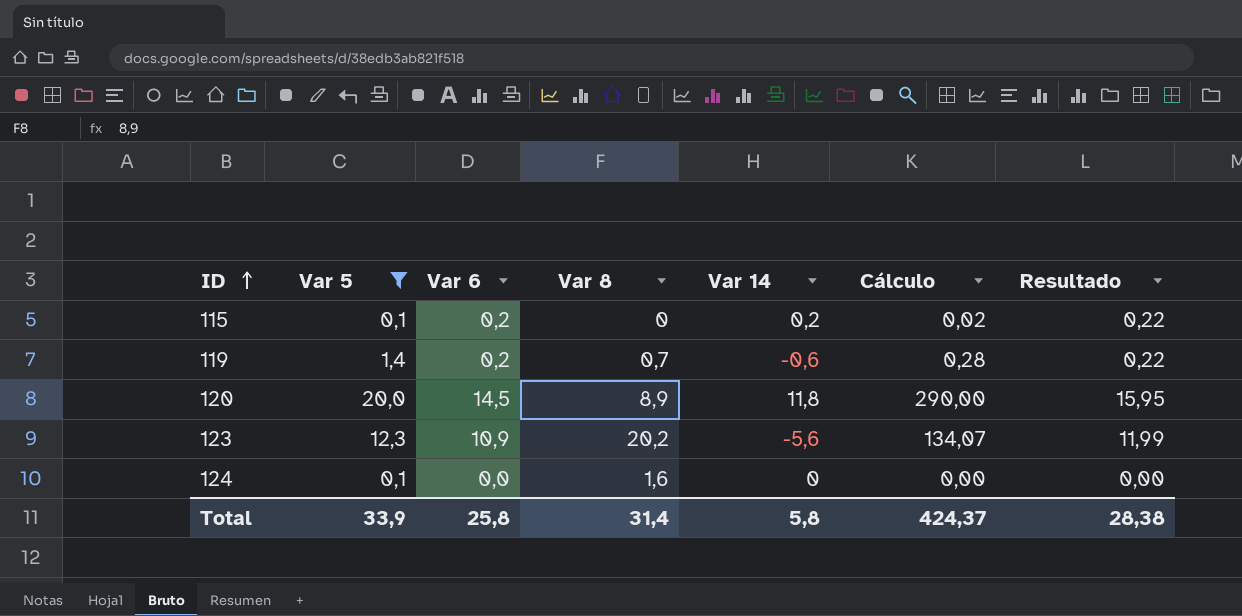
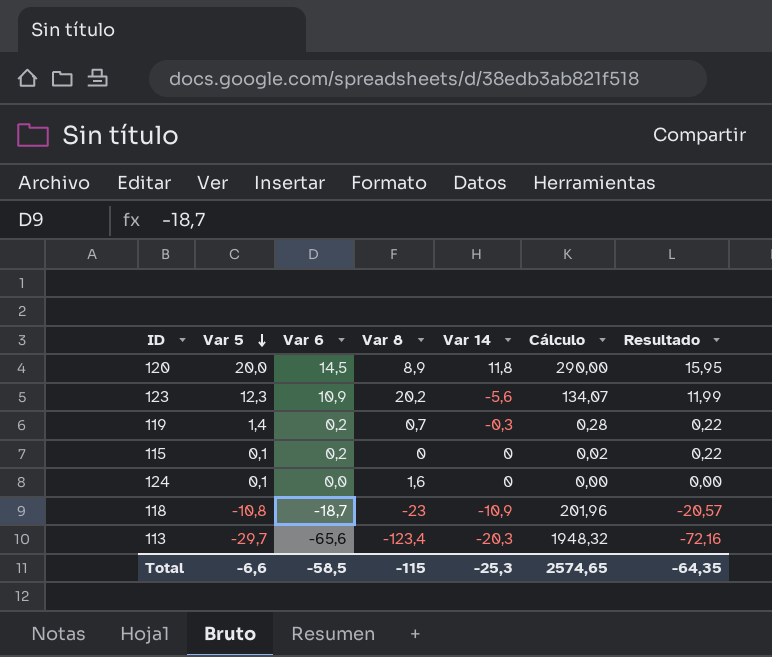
filter: Var 5 >= 0,1 -> none
row order: ID ascending -> Var 5 descending
119 | Var 14: -0,6 -> -0,3
115 | Var 14: 0,2 -> 0
Total | Var 5: 33,9 -> -6,6
Total | Var 6: 25,8 -> -58,5
Total | Var 8: 31,4 -> -115
Total | Var 14: 5,8 -> -25,3
Total | Cálculo: 424,37 -> 2574,65
Total | Resultado: 28,38 -> -64,35

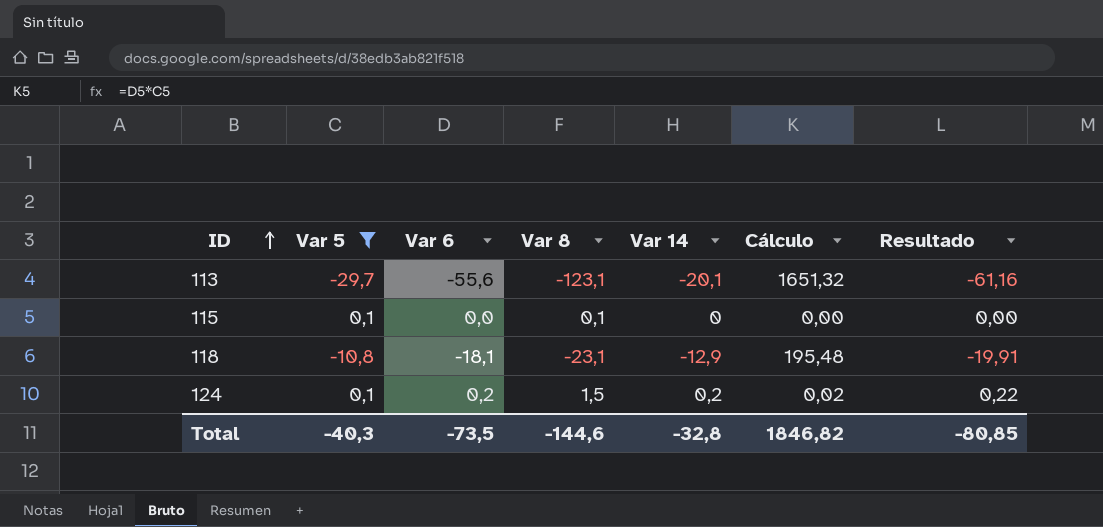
filter: none -> Var 5 <= 0,1
row order: Var 5 descending -> ID ascending
113 | Var 6: -65,6 -> -55,6
113 | Var 8: -123,4 -> -123,1
113 | Var 14: -20,3 -> -20,1
113 | Cálculo: 1948,32 -> 1651,32
113 | Resultado: -72,16 -> -61,16
115 | Var 6: 0,2 -> 0,0
115 | Var 8: 0 -> 0,1
115 | Cálculo: 0,02 -> 0,00
115 | Resultado: 0,22 -> 0,00
118 | Var 6: -18,7 -> -18,1
118 | Var 8: -23 -> -23,1
118 | Var 14: -10,9 -> -12,9
118 | Cálculo: 201,96 -> 195,48
118 | Resultado: -20,57 -> -19,91
124 | Var 6: 0,0 -> 0,2
124 | Var 8: 1,6 -> 1,5
124 | Var 14: 0 -> 0,2
124 | Cálculo: 0,00 -> 0,02
124 | Resultado: 0,00 -> 0,22
Total | Var 5: -6,6 -> -40,3
Total | Var 6: -58,5 -> -73,5
Total | Var 8: -115 -> -144,6
Total | Var 14: -25,3 -> -32,8
Total | Cálculo: 2574,65 -> 1846,82
Total | Resultado: -64,35 -> -80,85

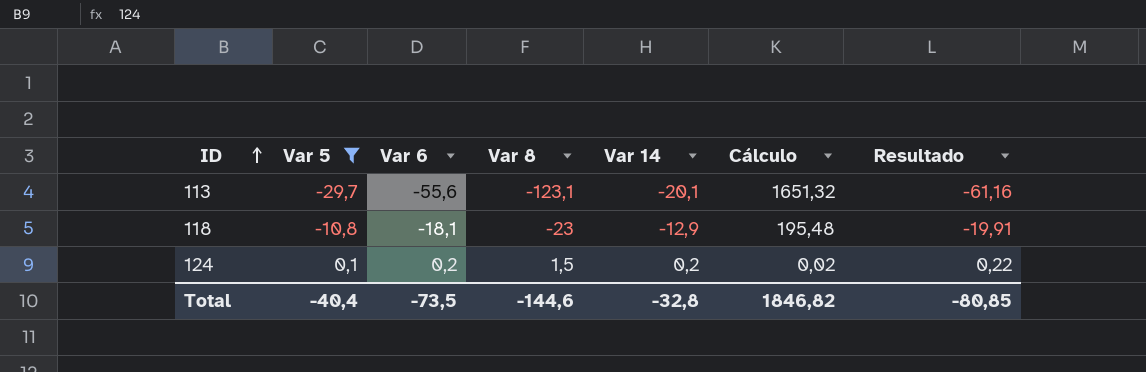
row 115: 0,1 | 0,0 | 0,1 | 0 | 0,00 | 0,00 -> none
118 | Var 8: -23,1 -> -23
Total | Var 5: -40,3 -> -40,4

